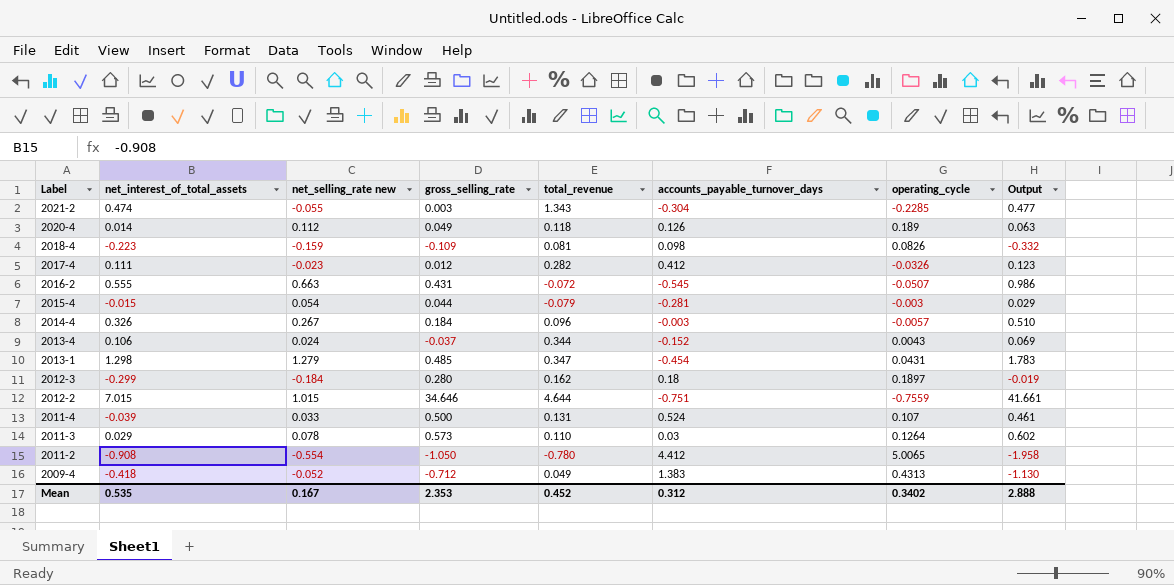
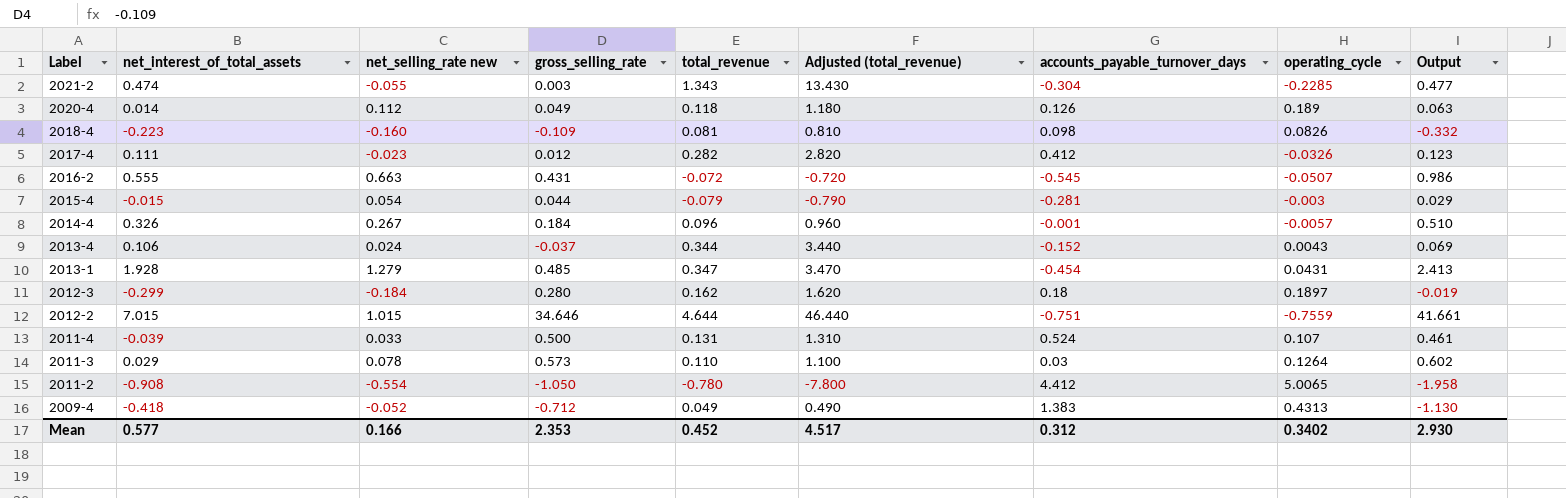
column Adjusted (total_revenue) | formula: none -> [total_revenue] * 10
2018-4 | net_selling_rate new: -0.159 -> -0.160
2014-4 | accounts_payable_turnover_days: -0.003 -> -0.001
2013-1 | net_interest_of_total_assets: 1.298 -> 1.928
2013-1 | Output: 1.783 -> 2.413
Mean | net_interest_of_total_assets: 0.535 -> 0.577
Mean | net_selling_rate new: 0.167 -> 0.166
Mean | Output: 2.888 -> 2.930

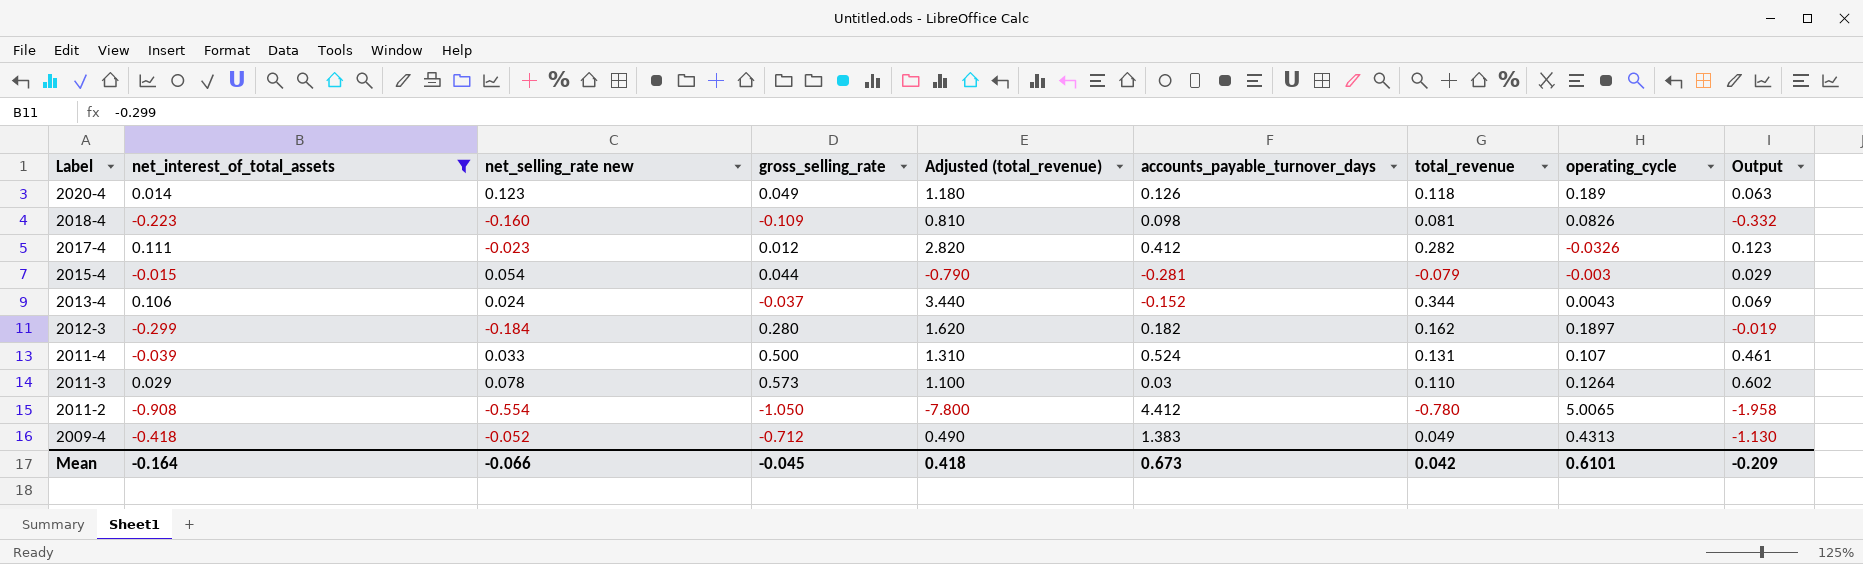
filter: none -> net_interest_of_total_assets <= 0.111
column total_revenue | position: 5 -> 7
2020-4 | net_selling_rate new: 0.112 -> 0.123
2012-3 | accounts_payable_turnover_days: 0.18 -> 0.182
Mean | net_interest_of_total_assets: 0.577 -> -0.164
Mean | net_selling_rate new: 0.166 -> -0.066
Mean | gross_selling_rate: 2.353 -> -0.045
Mean | Adjusted (total_revenue): 4.517 -> 0.418
Mean | accounts_payable_turnover_days: 0.312 -> 0.673
Mean | total_revenue: 0.452 -> 0.042
Mean | operating_cycle: 0.3402 -> 0.6101
Mean | Output: 2.930 -> -0.209

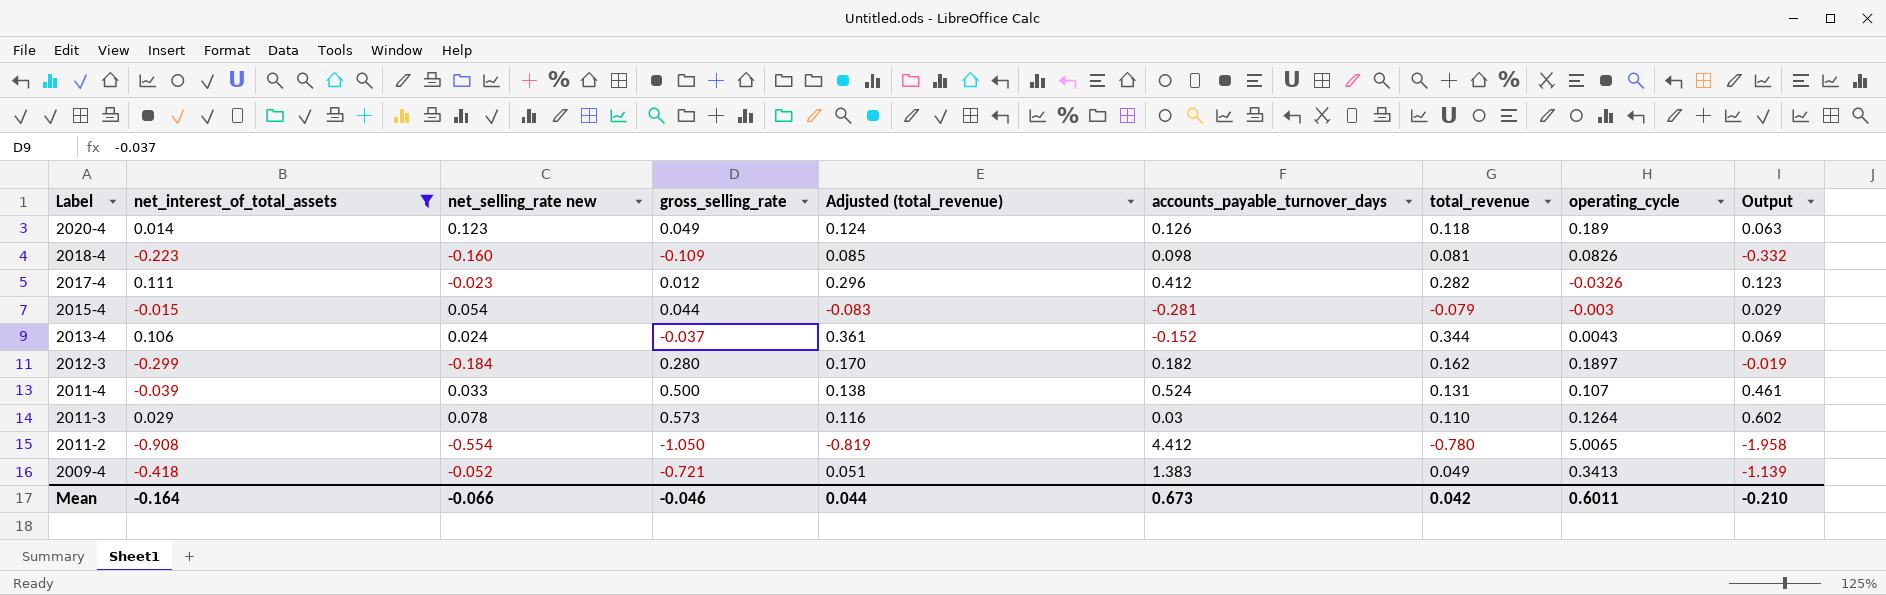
column Adjusted (total_revenue) | formula: [total_revenue] * 10 -> [total_revenue] * 1.05
2009-4 | gross_selling_rate: -0.712 -> -0.721
2009-4 | operating_cycle: 0.4313 -> 0.3413
2009-4 | Output: -1.130 -> -1.139
Mean | gross_selling_rate: -0.045 -> -0.046
Mean | Adjusted (total_revenue): 0.418 -> 0.044
Mean | operating_cycle: 0.6101 -> 0.6011
Mean | Output: -0.209 -> -0.210

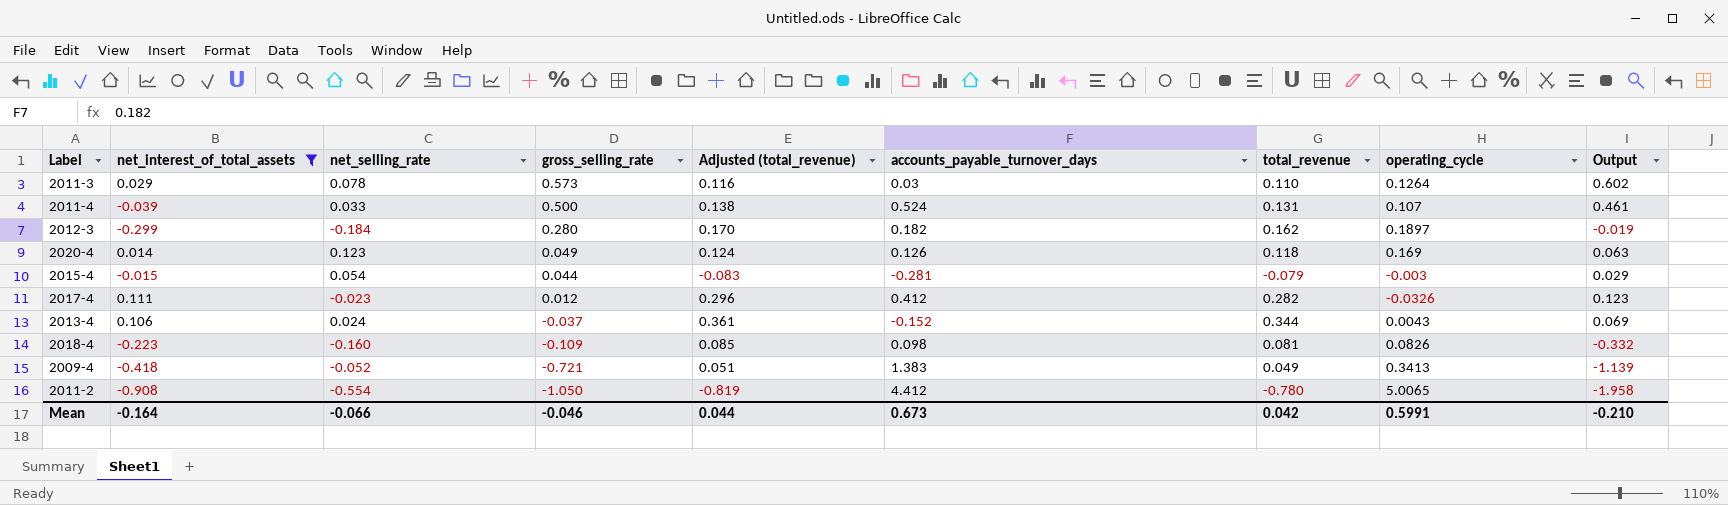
row order: Label descending -> gross_selling_rate descending
column name: net_selling_rate new -> net_selling_rate
2020-4 | operating_cycle: 0.189 -> 0.169
Mean | operating_cycle: 0.6011 -> 0.5991

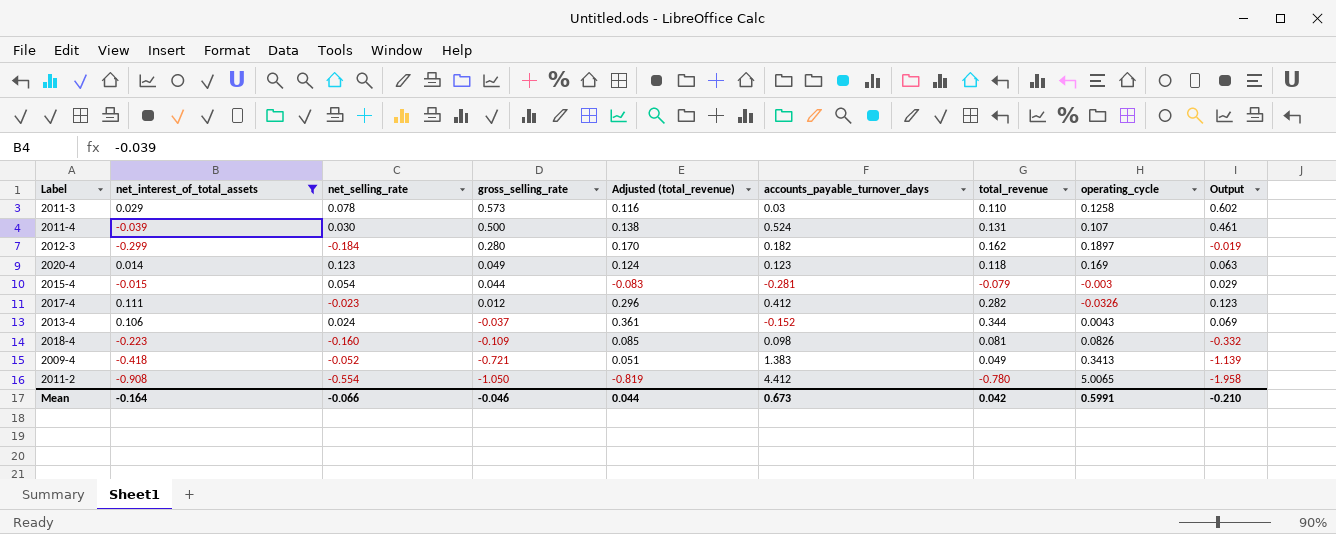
2011-3 | operating_cycle: 0.1264 -> 0.1258
2011-4 | net_selling_rate: 0.033 -> 0.030
2020-4 | accounts_payable_turnover_days: 0.126 -> 0.123

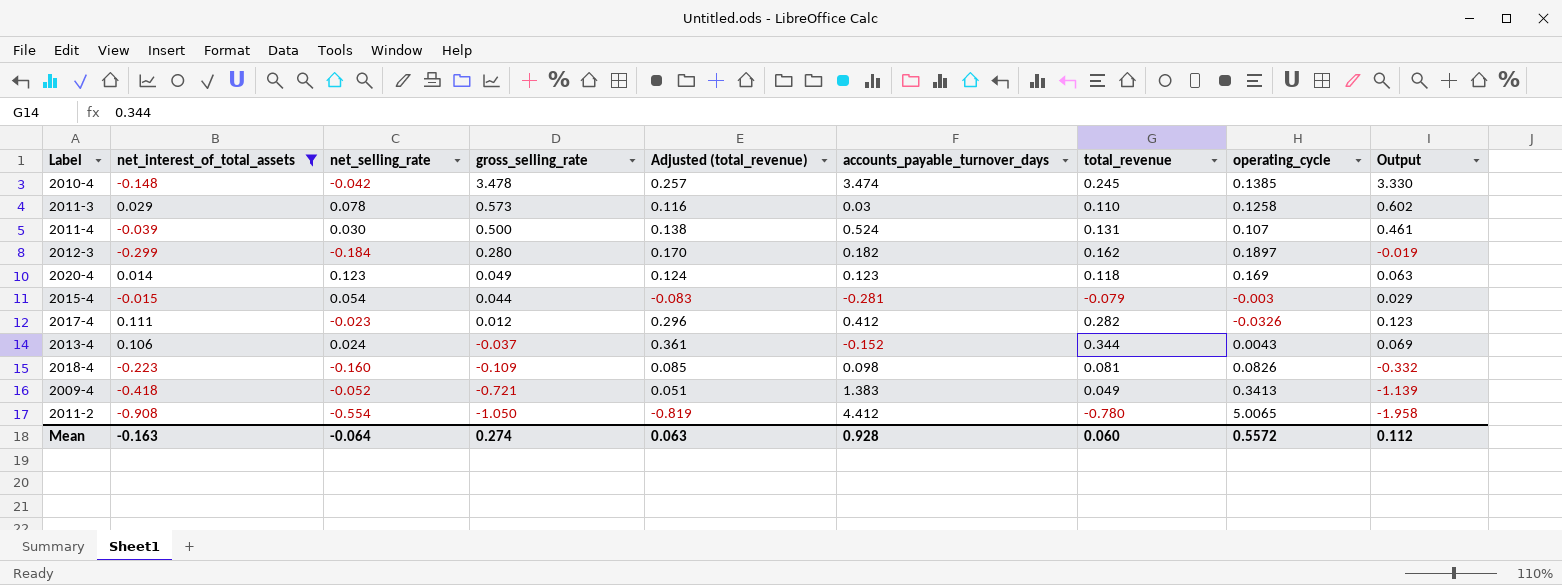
row 2010-4: none -> -0.148 | -0.042 | 3.478 | 0.257 | 3.474 | 0.245 | 0.1385 | 3.330
Mean | net_interest_of_total_assets: -0.164 -> -0.163
Mean | net_selling_rate: -0.066 -> -0.064
Mean | gross_selling_rate: -0.046 -> 0.274
Mean | Adjusted (total_revenue): 0.044 -> 0.063
Mean | accounts_payable_turnover_days: 0.673 -> 0.928
Mean | total_revenue: 0.042 -> 0.060
Mean | operating_cycle: 0.5991 -> 0.5572
Mean | Output: -0.210 -> 0.112

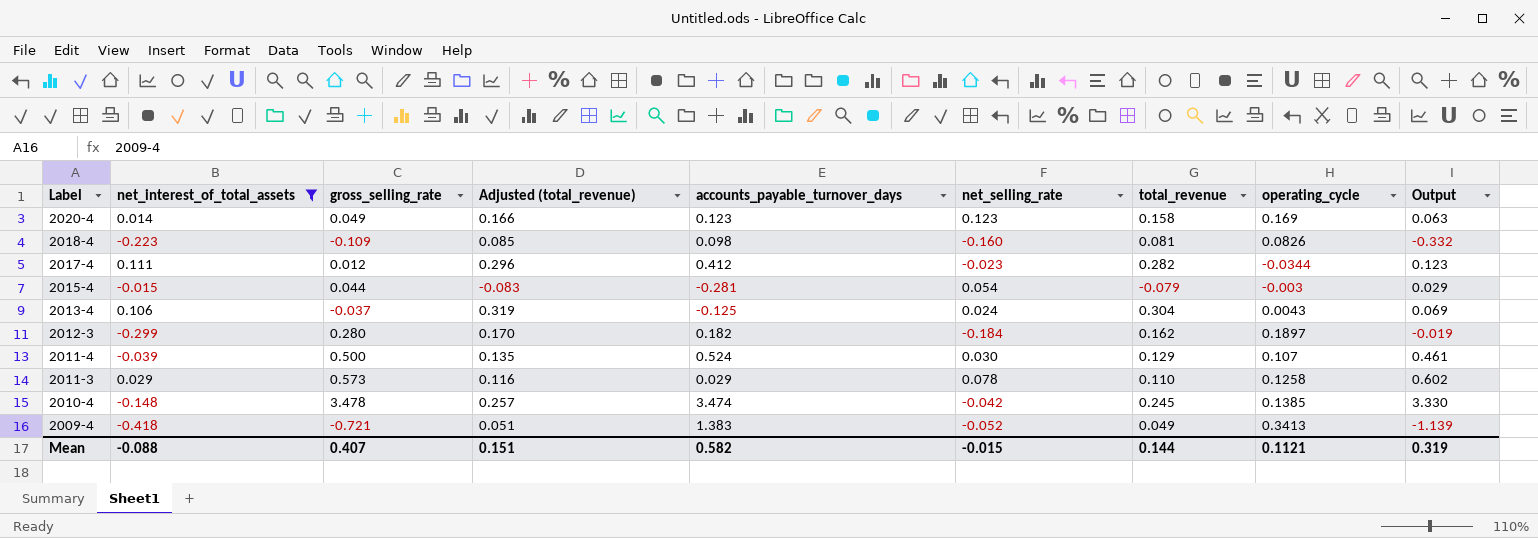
row order: gross_selling_rate descending -> Label descending
column net_selling_rate | position: 3 -> 6
row 2011-2: -0.908 | -0.554 | -1.050 | -0.819 | 4.412 | -0.780 | 5.0065 | -1.958 -> none
2020-4 | Adjusted (total_revenue): 0.124 -> 0.166
2020-4 | total_revenue: 0.118 -> 0.158
2017-4 | operating_cycle: -0.0326 -> -0.0344
2013-4 | Adjusted (total_revenue): 0.361 -> 0.319
2013-4 | accounts_payable_turnover_days: -0.152 -> -0.125
2013-4 | total_revenue: 0.344 -> 0.304
2011-4 | Adjusted (total_revenue): 0.138 -> 0.135
2011-4 | total_revenue: 0.131 -> 0.129
2011-3 | accounts_payable_turnover_days: 0.03 -> 0.029
Mean | net_interest_of_total_assets: -0.163 -> -0.088
Mean | gross_selling_rate: 0.274 -> 0.407
Mean | Adjusted (total_revenue): 0.063 -> 0.151
Mean | accounts_payable_turnover_days: 0.928 -> 0.582
Mean | net_selling_rate: -0.064 -> -0.015
Mean | total_revenue: 0.060 -> 0.144
Mean | operating_cycle: 0.5572 -> 0.1121
Mean | Output: 0.112 -> 0.319

